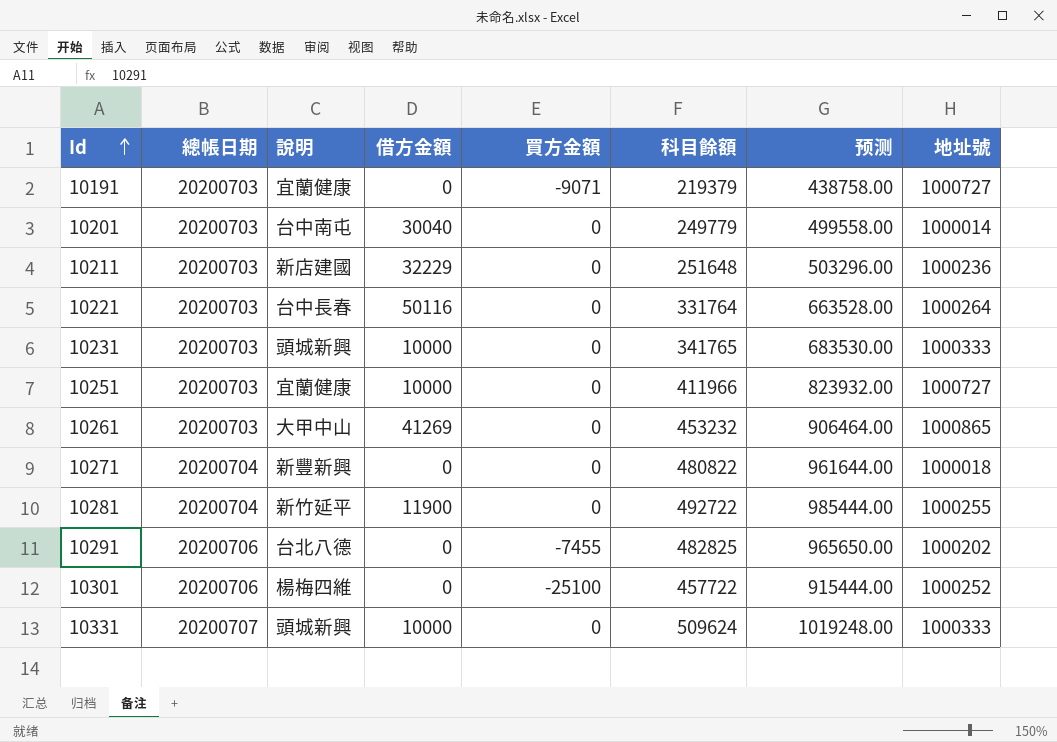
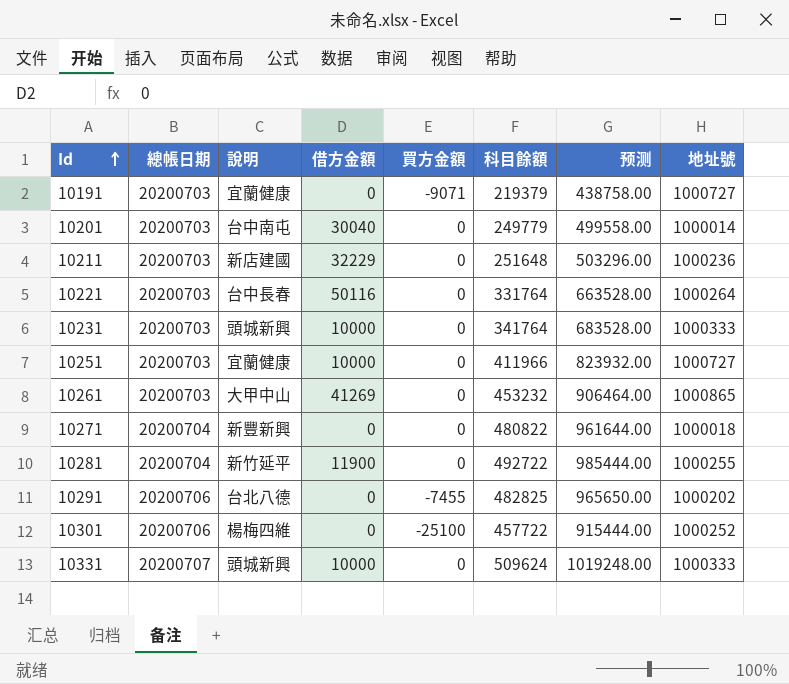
10231 | 科目餘額: 341765 -> 341764
10231 | 预测: 683530.00 -> 683528.00

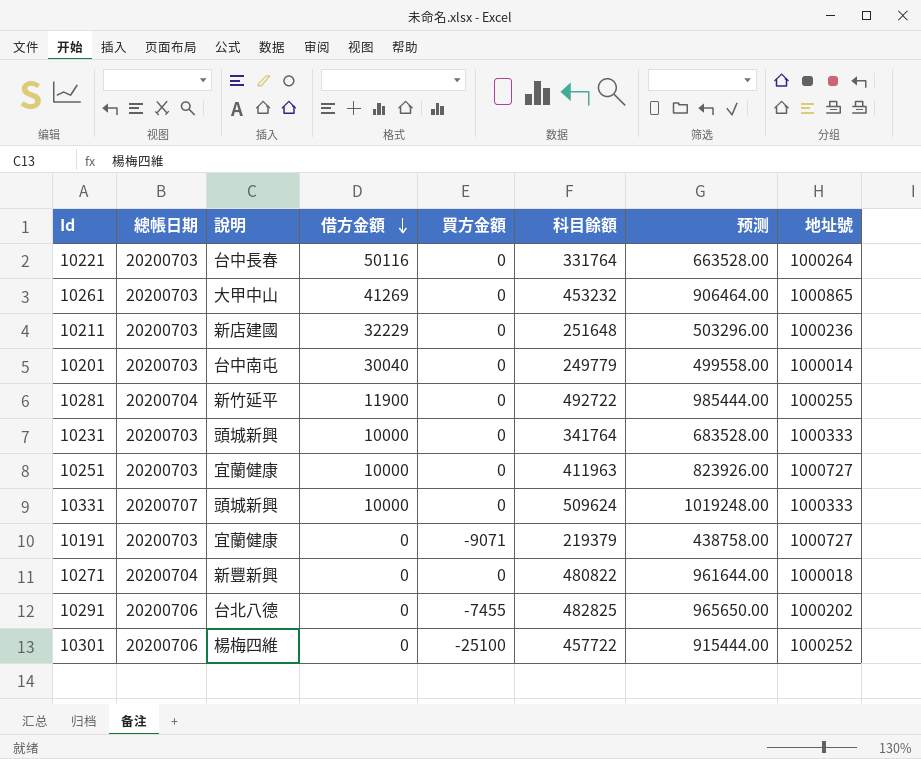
row order: Id ascending -> 借方金額 descending
10251 | 科目餘額: 411966 -> 411963
10251 | 预测: 823932.00 -> 823926.00

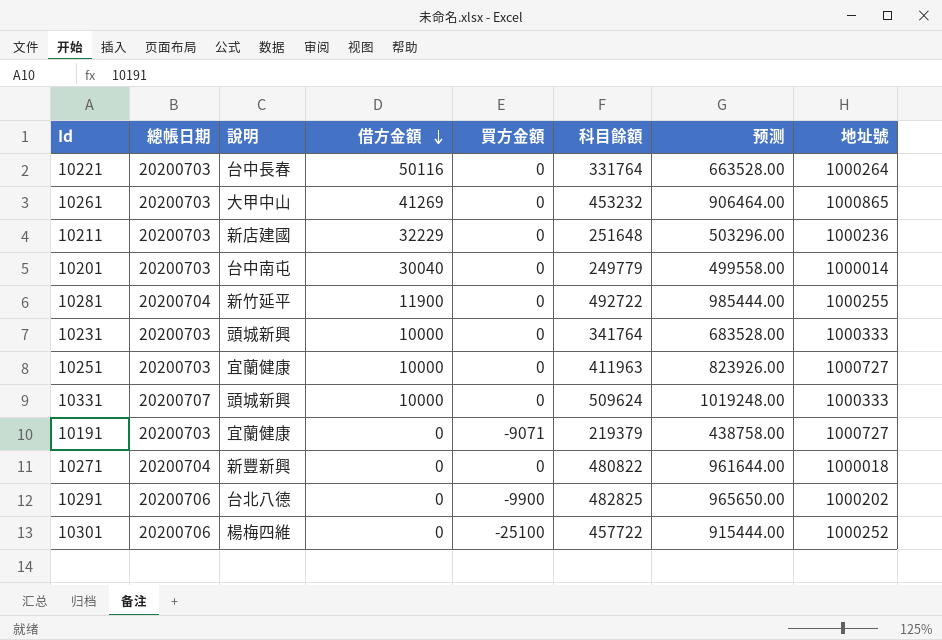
10291 | 買方金額: -7455 -> -9900

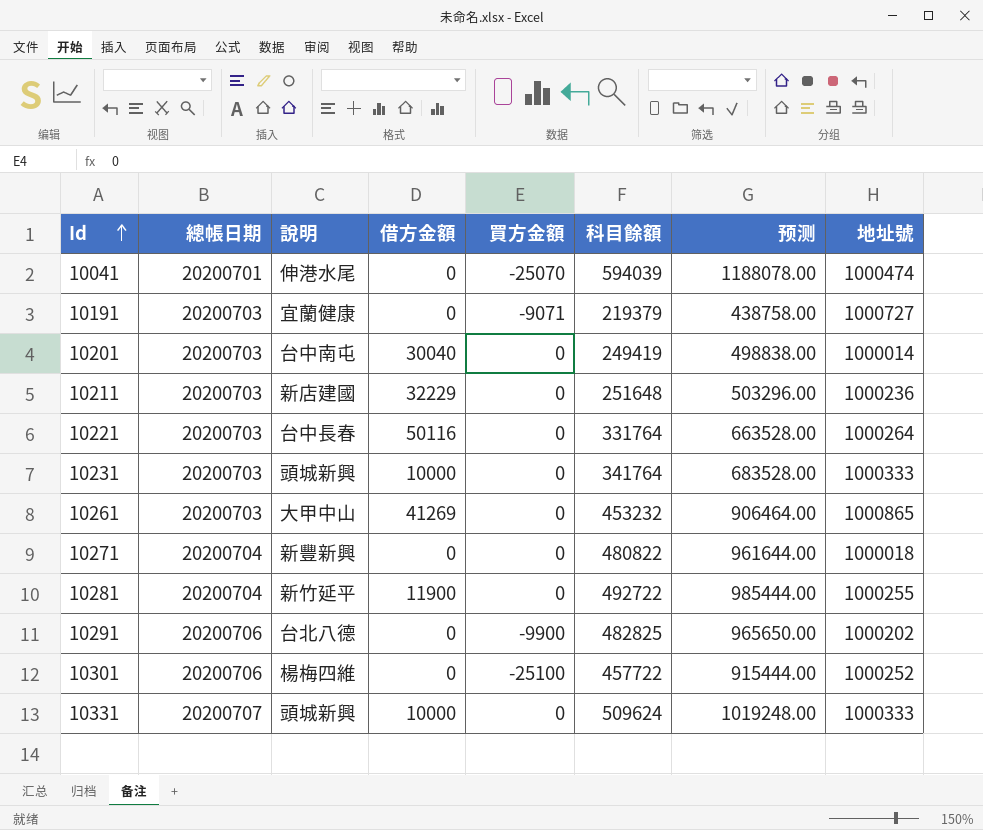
row order: 借方金額 descending -> Id ascending
row 10251: 20200703 | 宜蘭健康 | 10000 | 0 | 411963 | 823926.00 | 1000727 -> none
row 10041: none -> 20200701 | 伸港水尾 | 0 | -25070 | 594039 | 1188078.00 | 1000474
10201 | 科目餘額: 249779 -> 249419
10201 | 预测: 499558.00 -> 498838.00

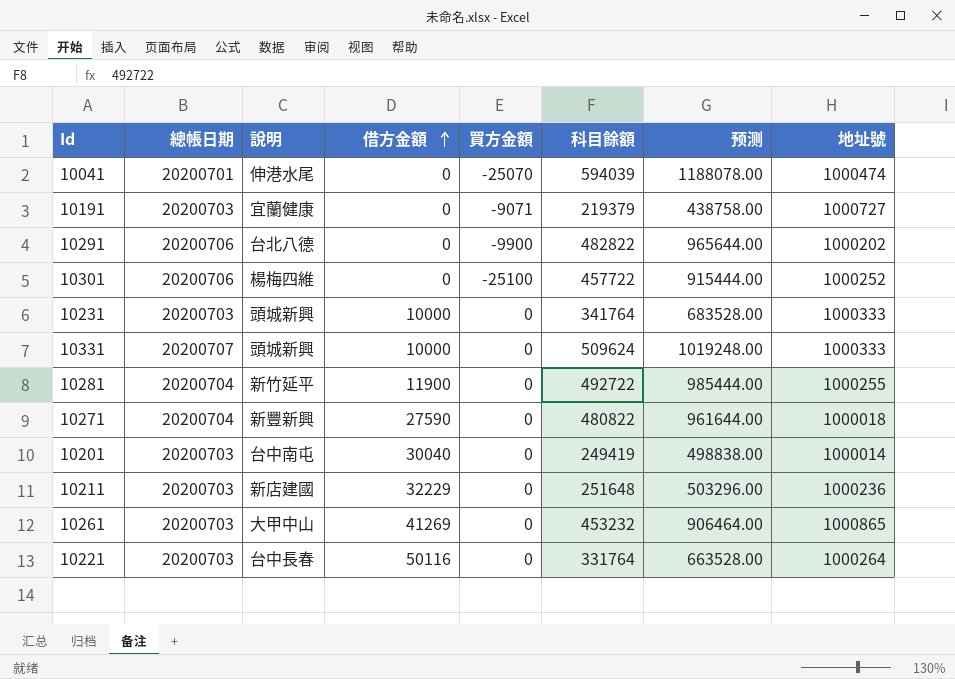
row order: Id ascending -> 借方金額 ascending
10291 | 科目餘額: 482825 -> 482822
10291 | 预测: 965650.00 -> 965644.00
10271 | 借方金額: 0 -> 27590

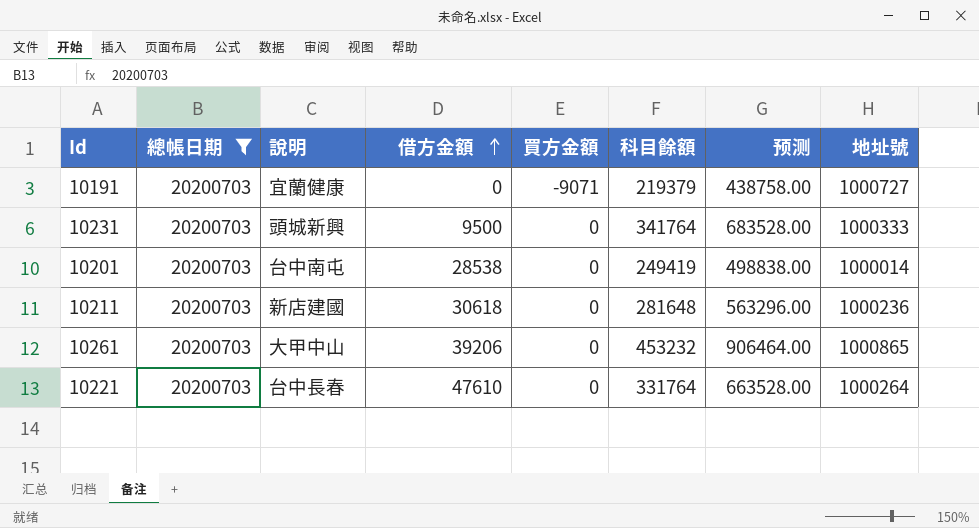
filter: none -> 總帳日期 = 20200703
10231 | 借方金額: 10000 -> 9500
10201 | 借方金額: 30040 -> 28538
10211 | 借方金額: 32229 -> 30618
10211 | 科目餘額: 251648 -> 281648
10211 | 预测: 503296.00 -> 563296.00
10261 | 借方金額: 41269 -> 39206
10221 | 借方金額: 50116 -> 47610

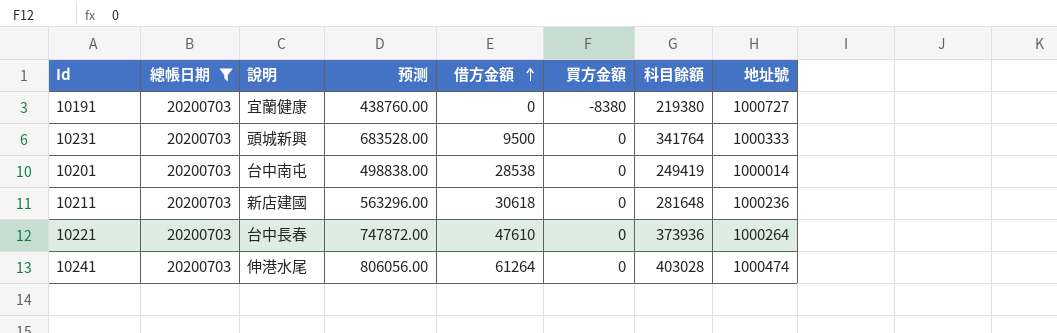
column 预测 | position: 7 -> 4
row 10261: 20200703 | 大甲中山 | 39206 | 0 | 453232 | 906464.00 | 1000865 -> none
10191 | 预测: 438758.00 -> 438760.00
10191 | 買方金額: -9071 -> -8380
10191 | 科目餘額: 219379 -> 219380
10221 | 预测: 663528.00 -> 747872.00
10221 | 科目餘額: 331764 -> 373936
row 10241: none -> 20200703 | 伸港水尾 | 806056.00 | 61264 | 0 | 403028 | 1000474

